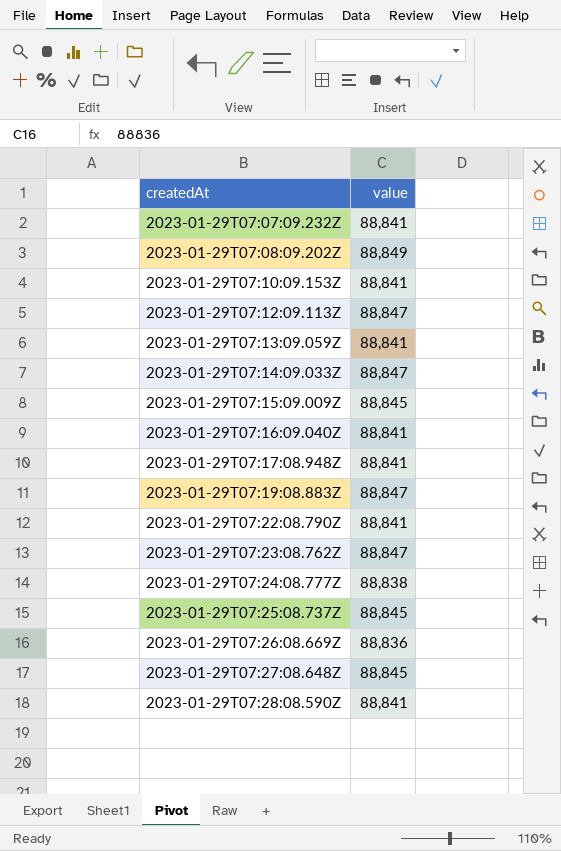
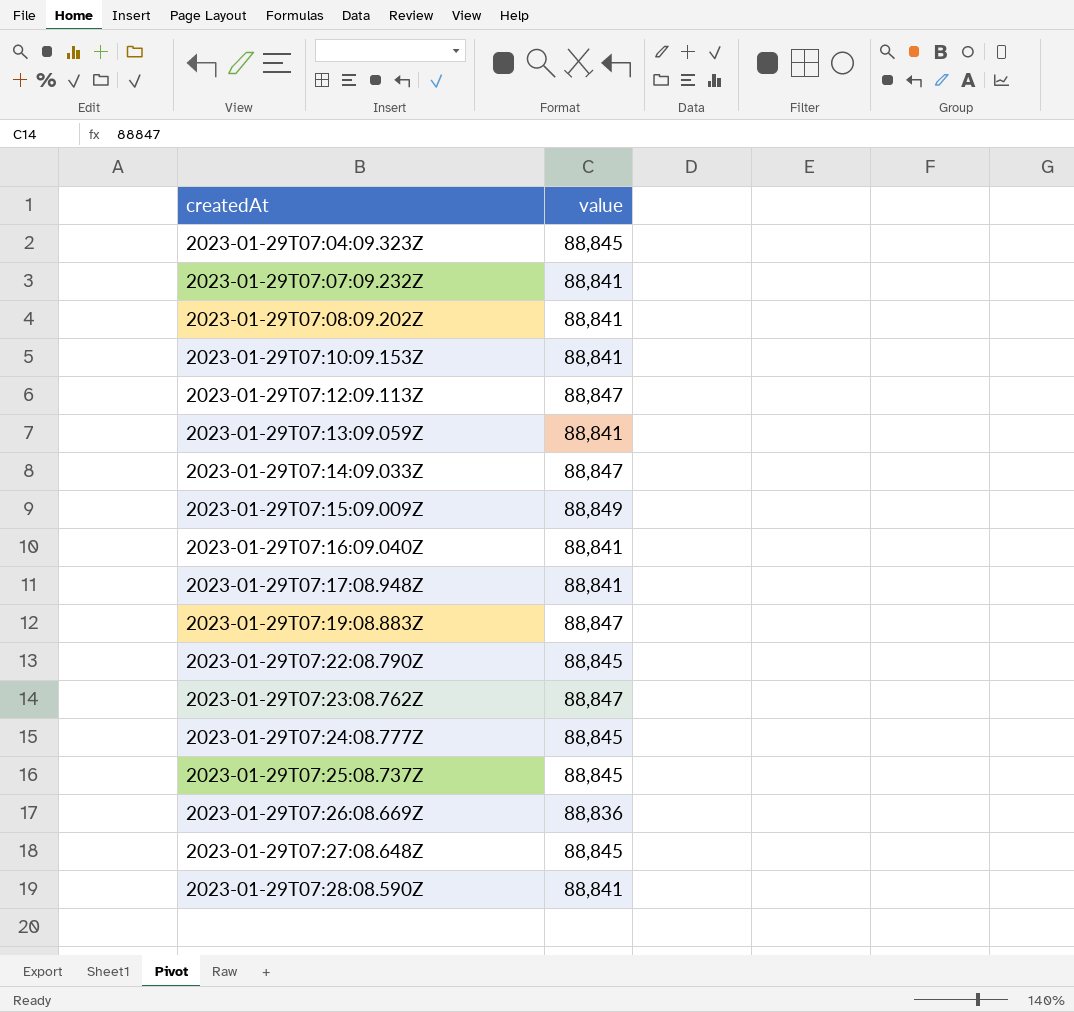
row 2023-01-29T07:04:09.323Z: none -> 88,845
2023-01-29T07:08:09.202Z | value: 88,849 -> 88,841
2023-01-29T07:15:09.009Z | value: 88,845 -> 88,849
2023-01-29T07:22:08.790Z | value: 88,841 -> 88,845
2023-01-29T07:24:08.777Z | value: 88,838 -> 88,845

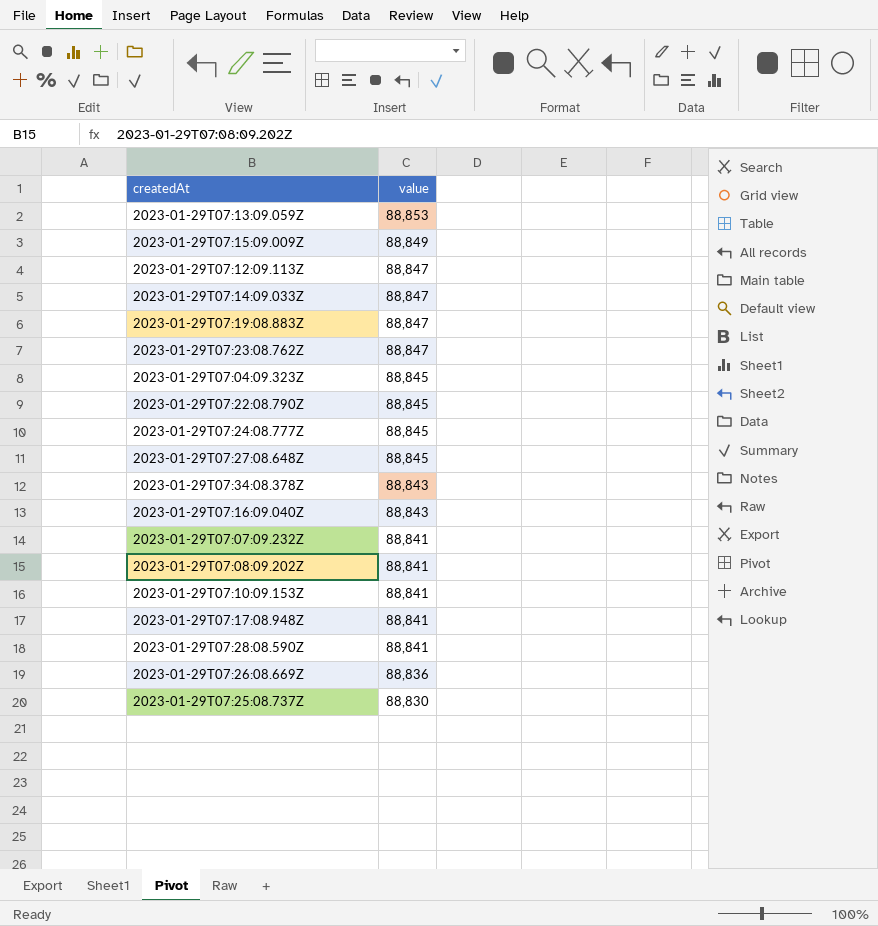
row order: createdAt ascending -> value descending
2023-01-29T07:13:09.059Z | value: 88,841 -> 88,853
row 2023-01-29T07:34:08.378Z: none -> 88,843
2023-01-29T07:16:09.040Z | value: 88,841 -> 88,843
2023-01-29T07:25:08.737Z | value: 88,845 -> 88,830

